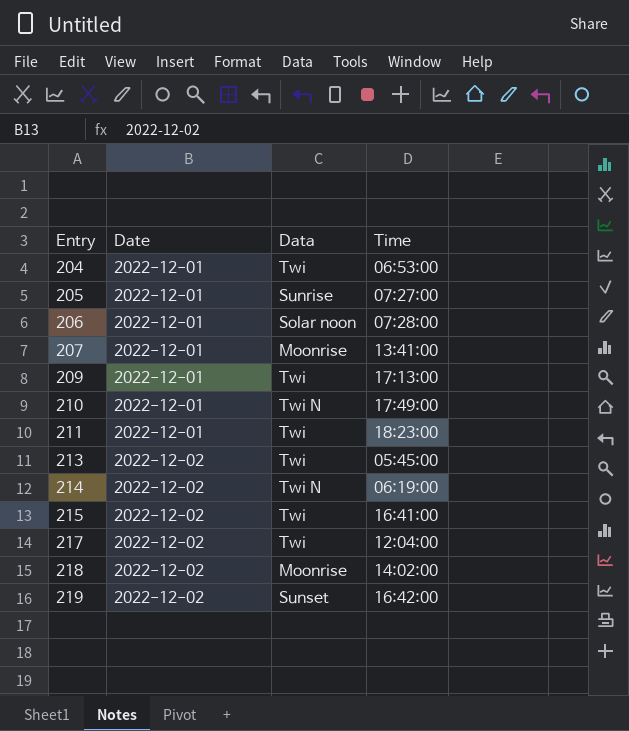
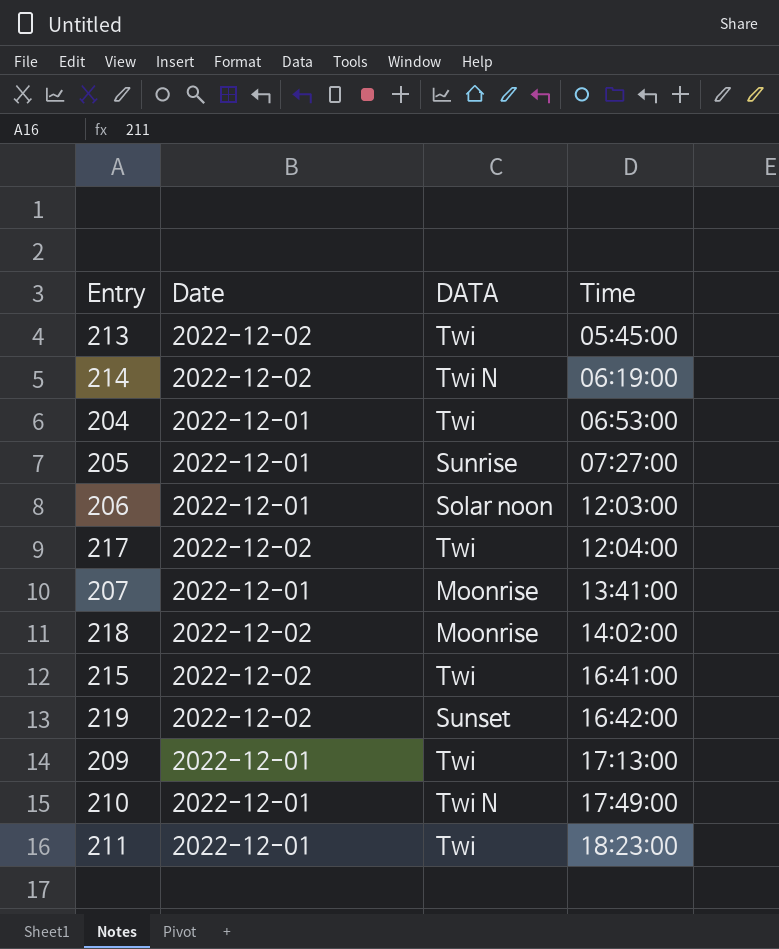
row order: Entry ascending -> Time ascending
column name: Data -> DATA
206 | Time: 07:28:00 -> 12:03:00

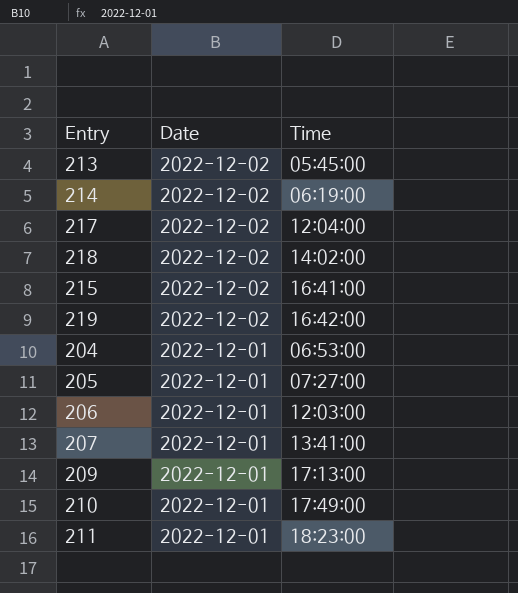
row order: Time ascending -> Date descending
column DATA | position: 3 -> none

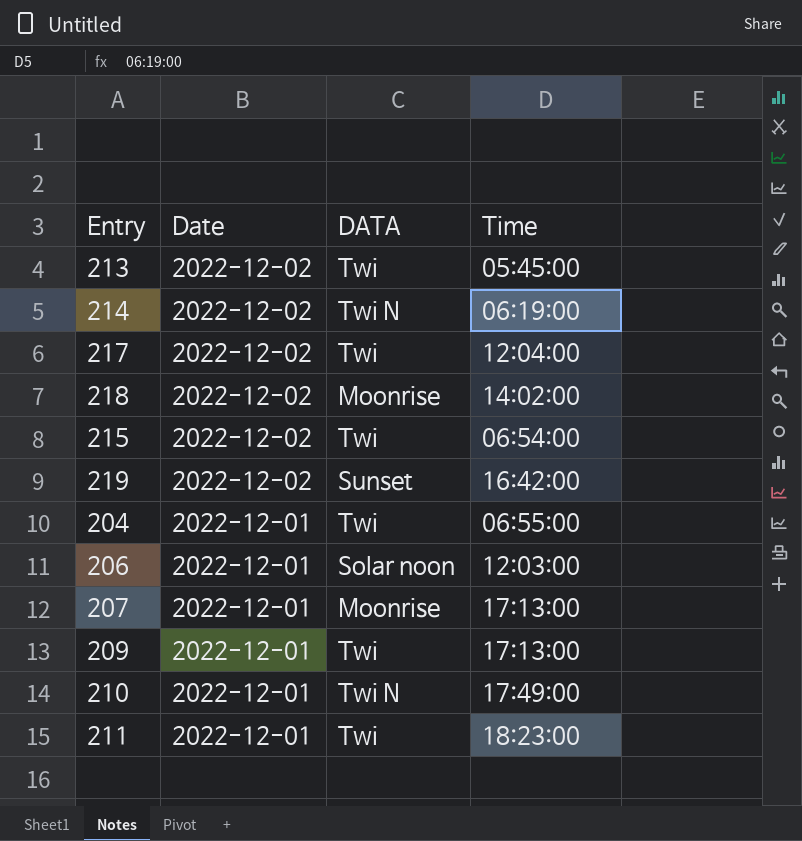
column DATA | position: none -> 3
row 205: 2022-12-01 | 07:27:00 -> none
215 | Time: 16:41:00 -> 06:54:00
204 | Time: 06:53:00 -> 06:55:00
207 | Time: 13:41:00 -> 17:13:00

